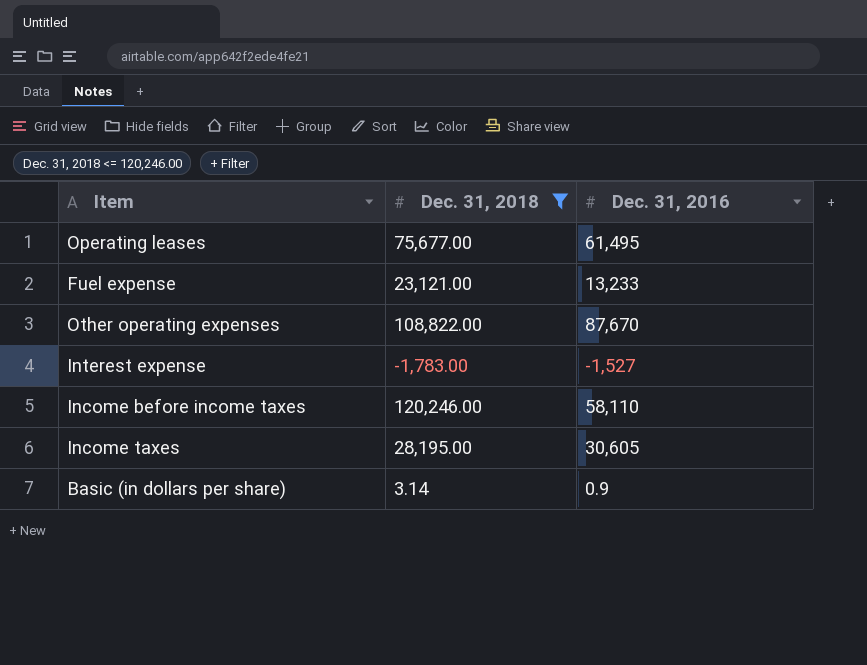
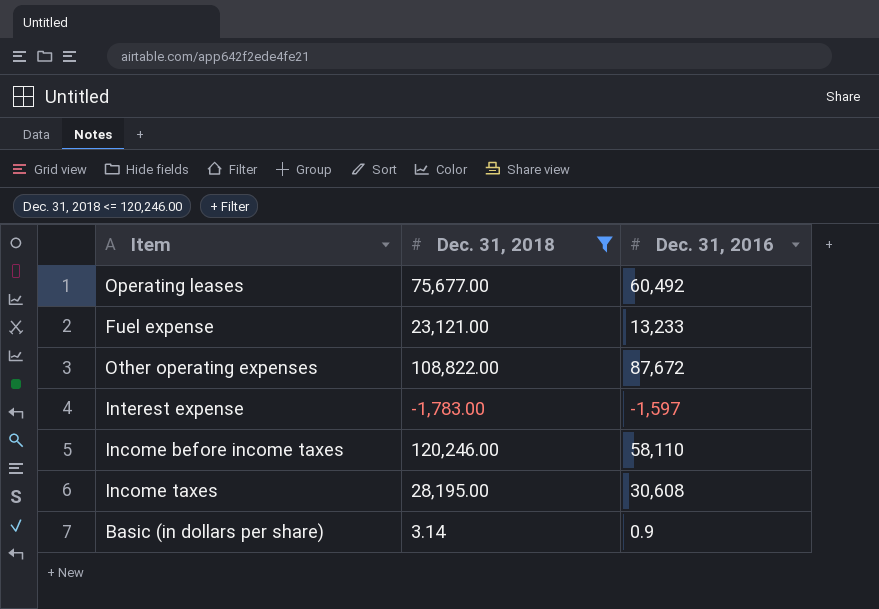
Operating leases | Dec. 31, 2016: 61,495 -> 60,492
Other operating expenses | Dec. 31, 2016: 87,670 -> 87,672
Interest expense | Dec. 31, 2016: -1,527 -> -1,597
Income taxes | Dec. 31, 2016: 30,605 -> 30,608

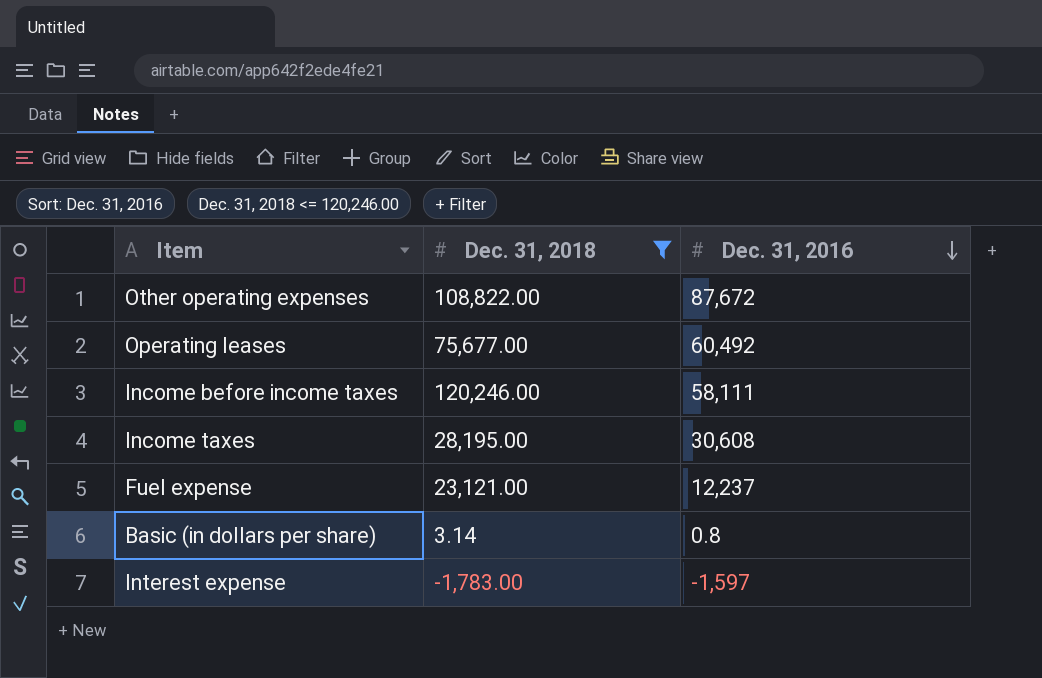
row order: none -> Dec. 31, 2016 descending
Income before income taxes | Dec. 31, 2016: 58,110 -> 58,111
Fuel expense | Dec. 31, 2016: 13,233 -> 12,237
Basic (in dollars per share) | Dec. 31, 2016: 0.9 -> 0.8

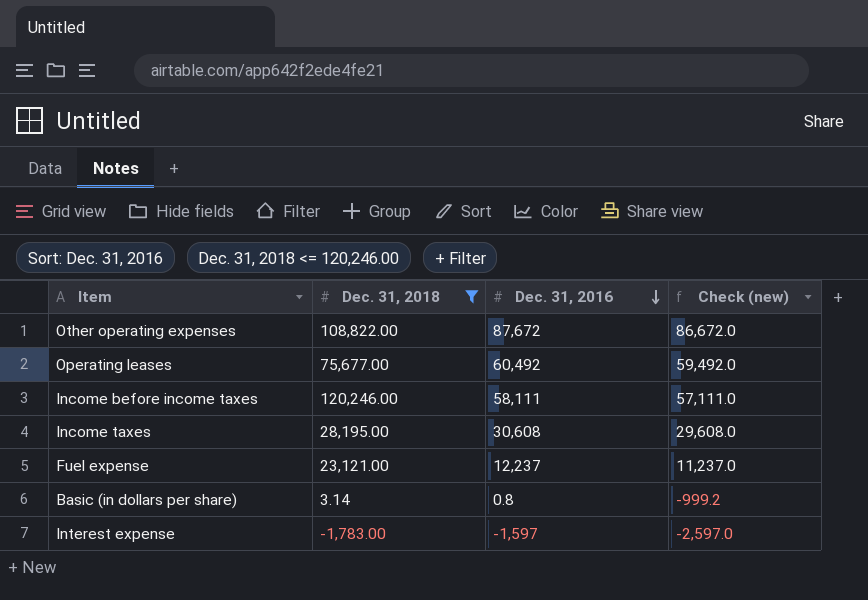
column Check (new) | formula: none -> [Dec. 31, 2016] - 1000

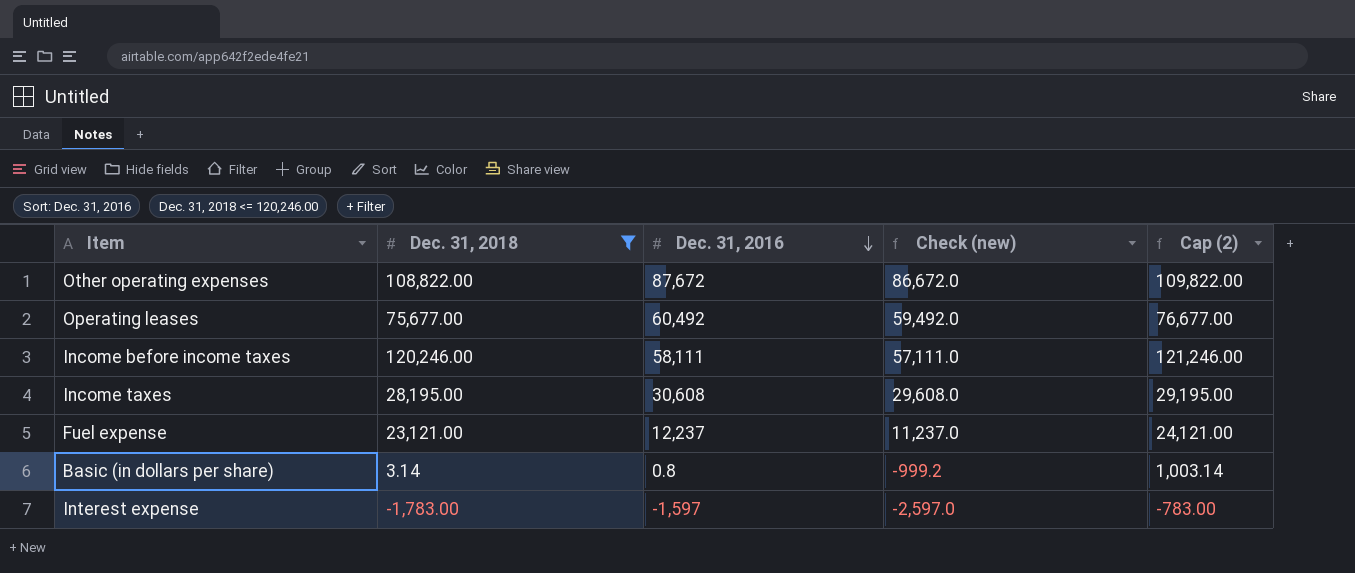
column Cap (2) | formula: none -> [Dec. 31, 2018] + 1000

